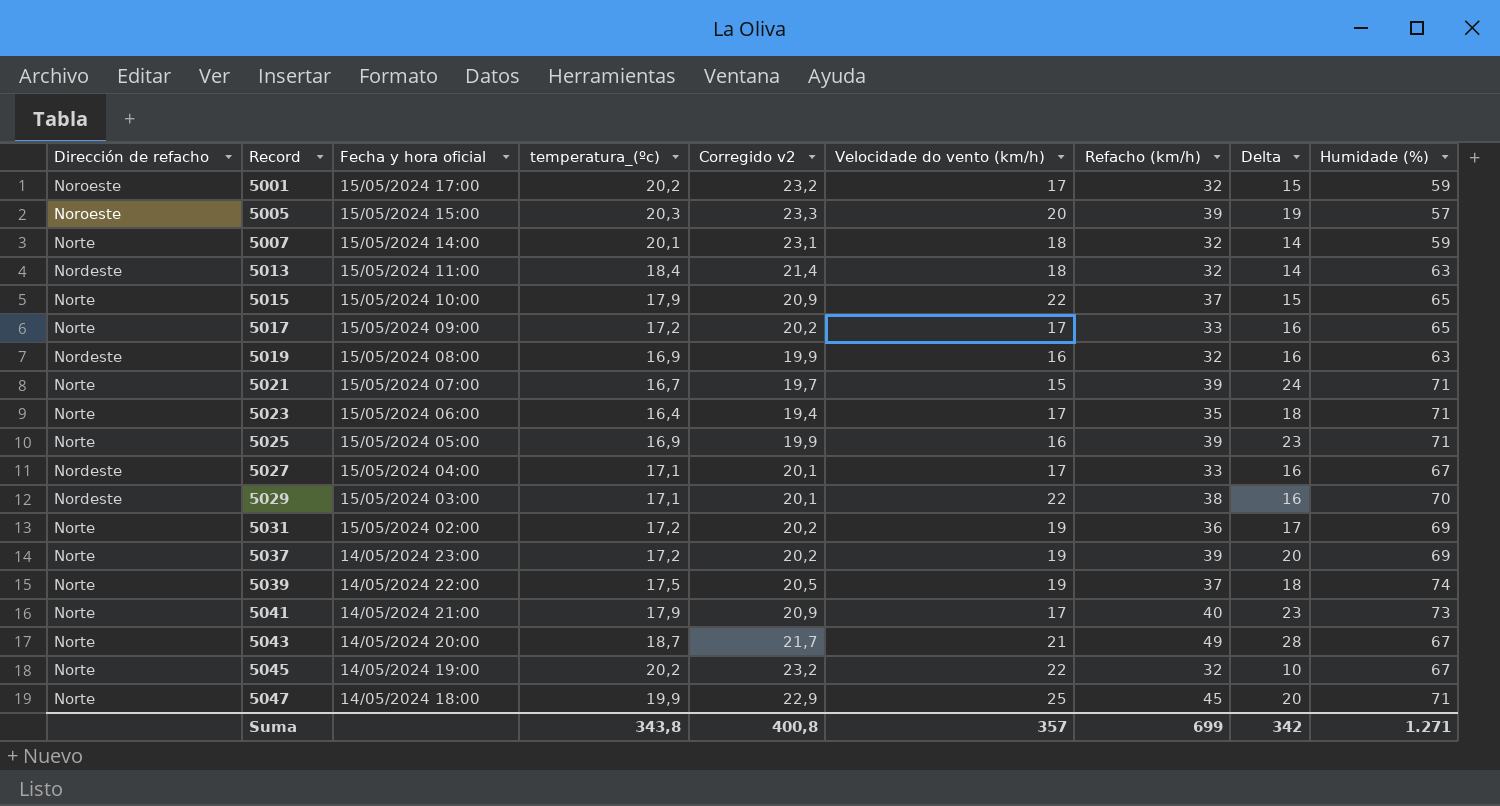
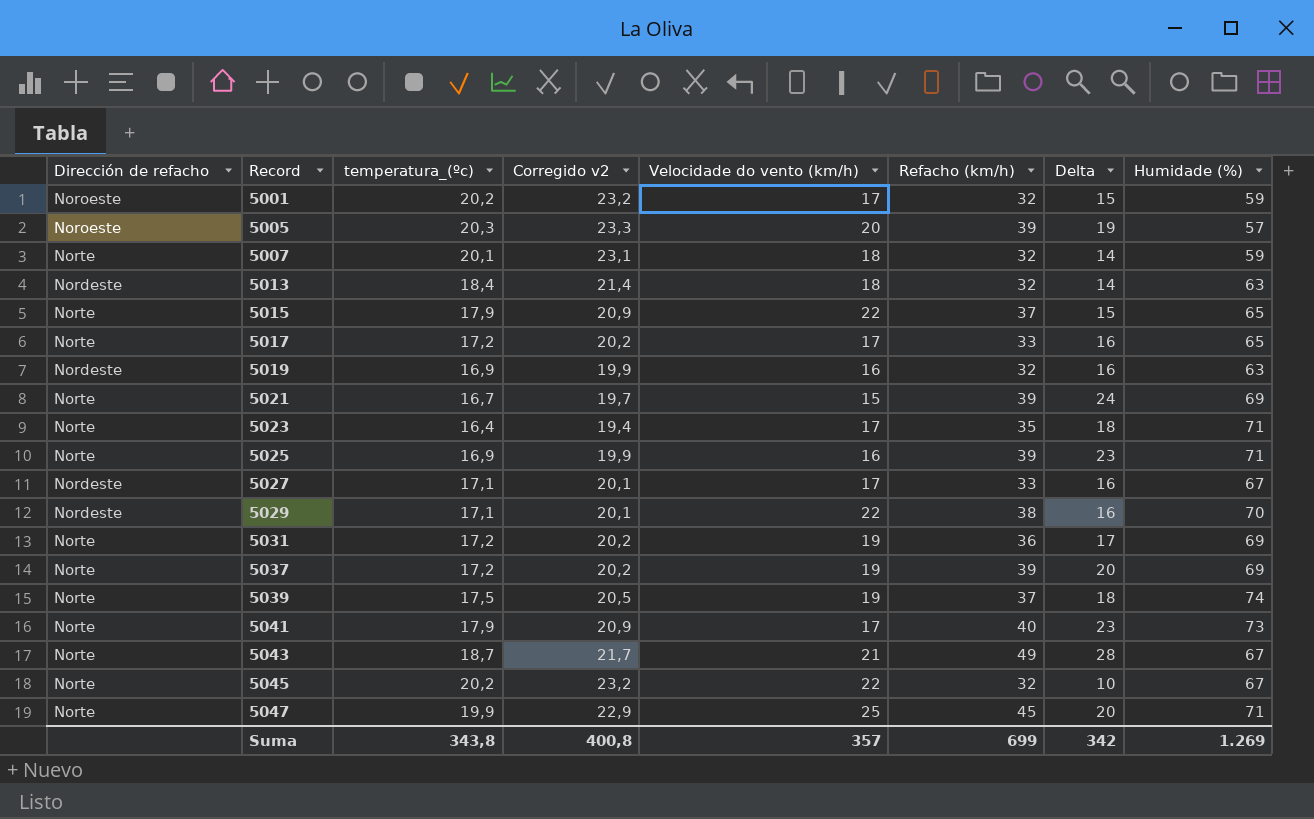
column Fecha y hora oficial | position: 3 -> none
5021 | Humidade (%): 71 -> 69
Suma | Humidade (%): 1.271 -> 1.269

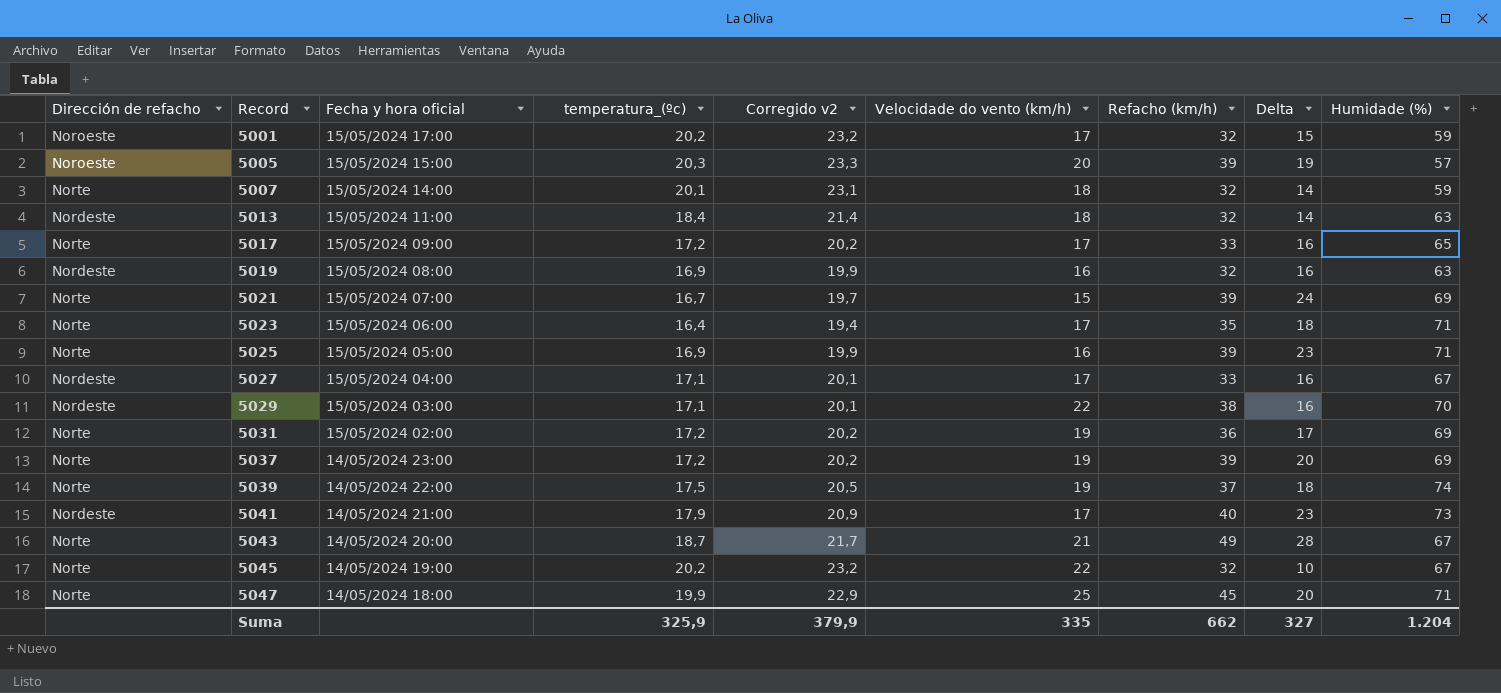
column Fecha y hora oficial | position: none -> 3
row 5015: Norte | 17,9 | 20,9 | 22 | 37 | 15 | 65 -> none
5041 | Dirección de refacho: Norte -> Nordeste
Suma | temperatura_(ºc): 343,8 -> 325,9
Suma | Corregido v2: 400,8 -> 379,9
Suma | Velocidade do vento (km/h): 357 -> 335
Suma | Refacho (km/h): 699 -> 662
Suma | Delta: 342 -> 327
Suma | Humidade (%): 1.269 -> 1.204

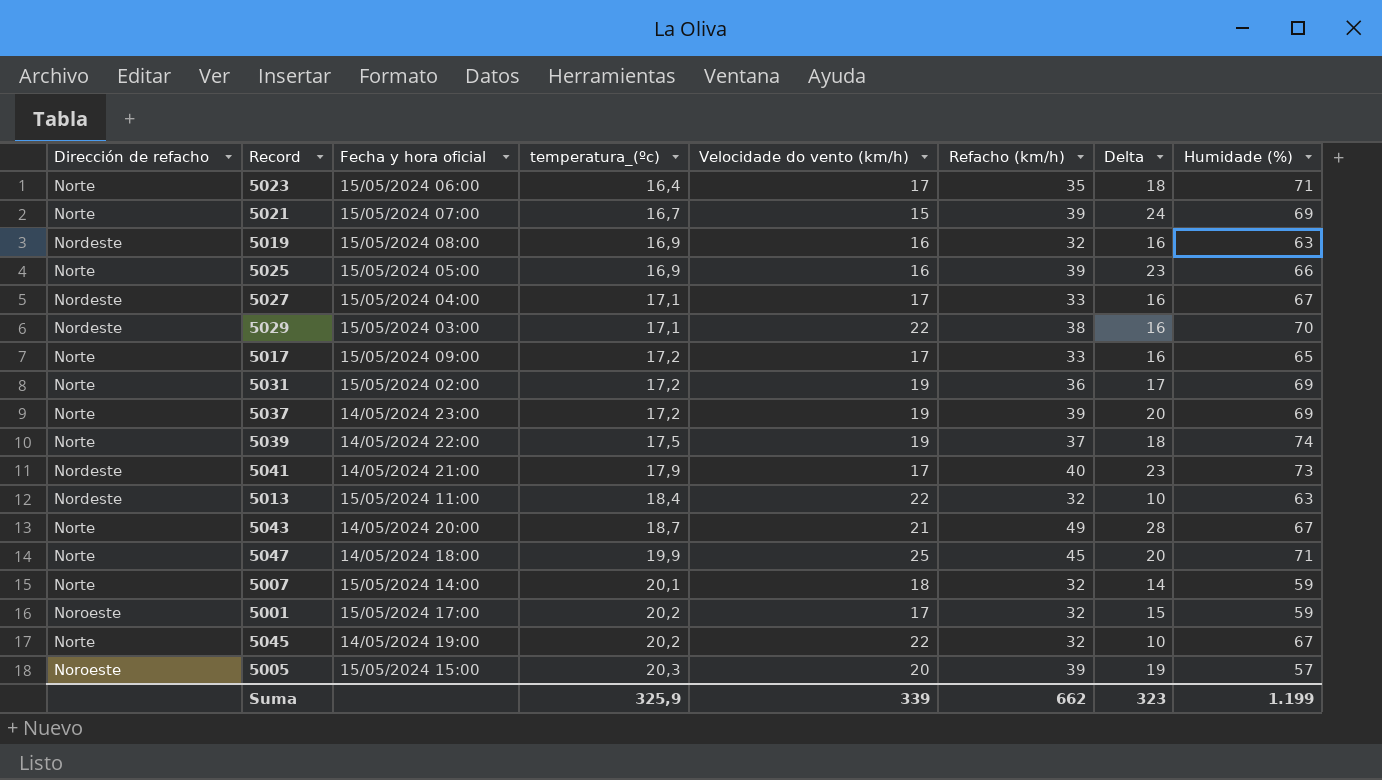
row order: Record ascending -> temperatura_(ºc) ascending
column Corregido v2 | formula: [temperatura_(ºc)] + 3 -> none
5025 | Humidade (%): 71 -> 66
5013 | Velocidade do vento (km/h): 18 -> 22
5013 | Delta: 14 -> 10
Suma | Velocidade do vento (km/h): 335 -> 339
Suma | Delta: 327 -> 323
Suma | Humidade (%): 1.204 -> 1.199

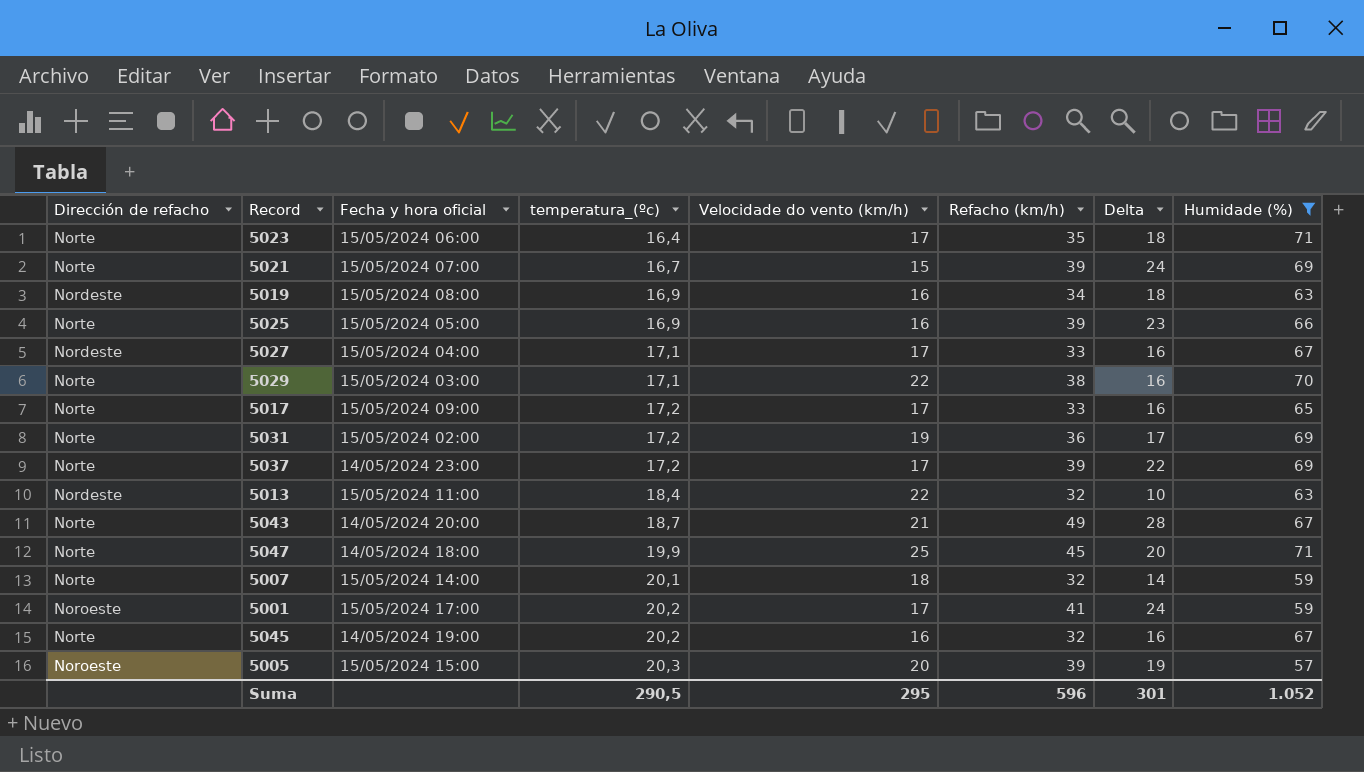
filter: none -> Humidade (%) <= 71
5019 | Refacho (km/h): 32 -> 34
5019 | Delta: 16 -> 18
5029 | Dirección de refacho: Nordeste -> Norte
5037 | Velocidade do vento (km/h): 19 -> 17
5037 | Delta: 20 -> 22
5001 | Refacho (km/h): 32 -> 41
5001 | Delta: 15 -> 24
5045 | Velocidade do vento (km/h): 22 -> 16
5045 | Delta: 10 -> 16
Suma | temperatura_(ºc): 325,9 -> 290,5
Suma | Velocidade do vento (km/h): 339 -> 295
Suma | Refacho (km/h): 662 -> 596
Suma | Delta: 323 -> 301
Suma | Humidade (%): 1.199 -> 1.052

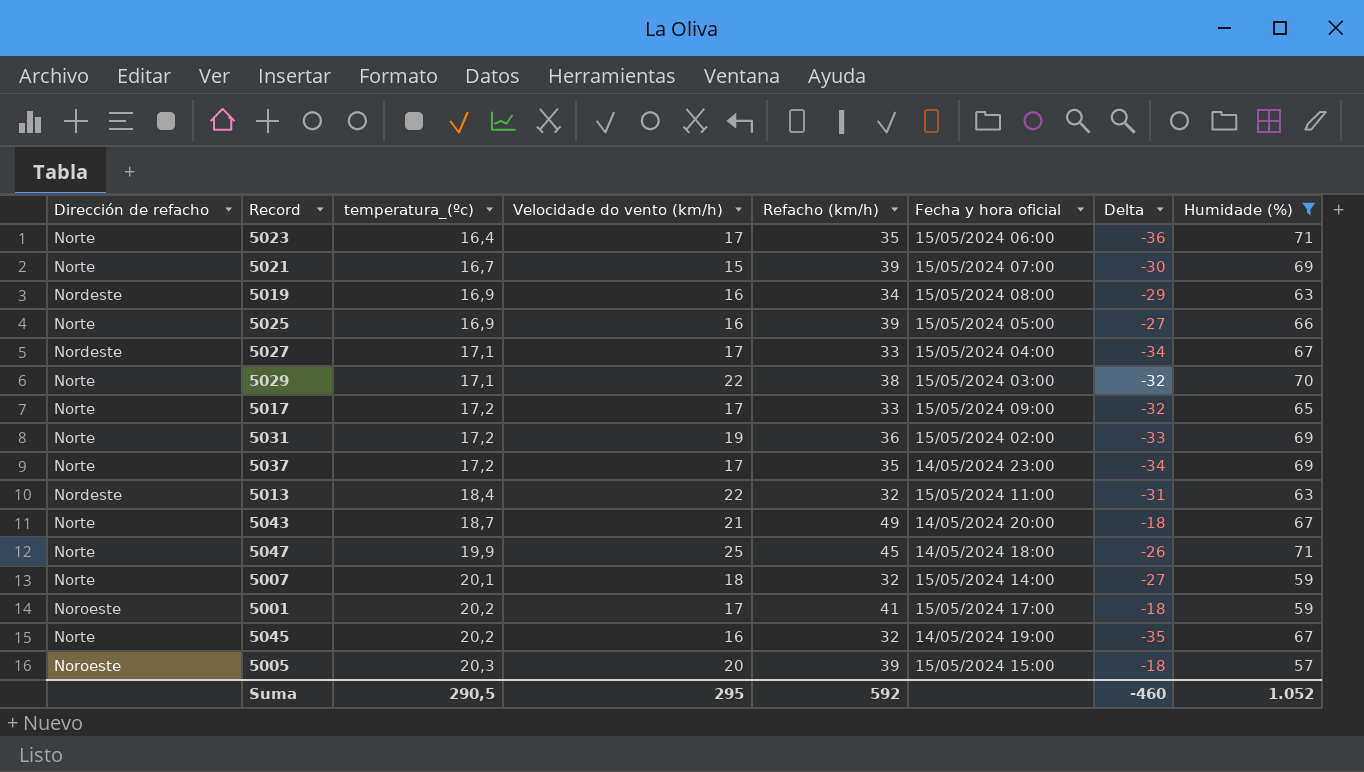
column Fecha y hora oficial | position: 3 -> 6
column Delta | formula: [Refacho (km/h)] - [Velocidade do vento (km/h)] -> [Refacho (km/h)] - [Humidade (%)]
5037 | Refacho (km/h): 39 -> 35
Suma | Refacho (km/h): 596 -> 592
Suma | Delta: 301 -> -460

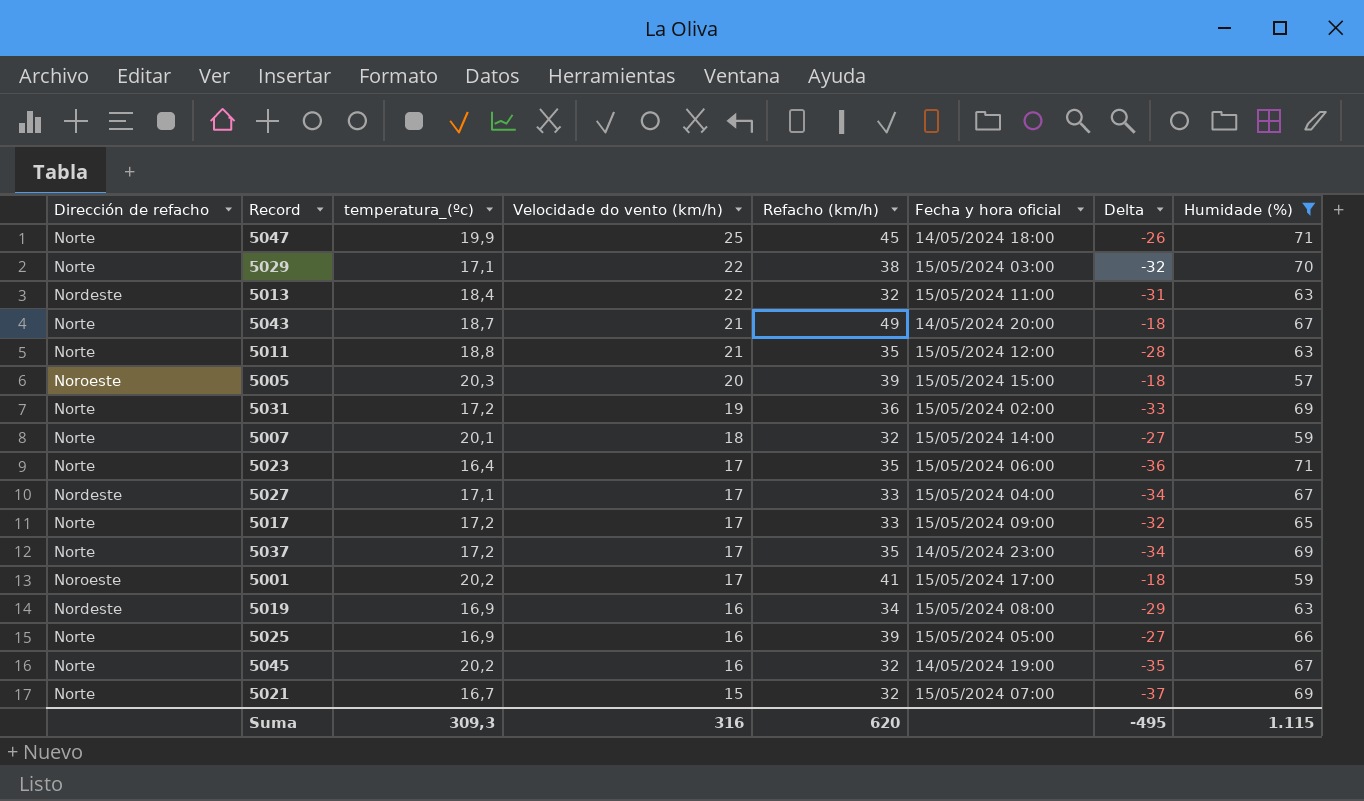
row order: temperatura_(ºc) ascending -> Velocidade do vento (km/h) descending
row 5011: none -> Norte | 18,8 | 21 | 35 | 15/05/2024 12:00 | -28 | 63
5021 | Refacho (km/h): 39 -> 32
5021 | Delta: -30 -> -37
Suma | temperatura_(ºc): 290,5 -> 309,3
Suma | Velocidade do vento (km/h): 295 -> 316
Suma | Refacho (km/h): 592 -> 620
Suma | Delta: -460 -> -495
Suma | Humidade (%): 1.052 -> 1.115

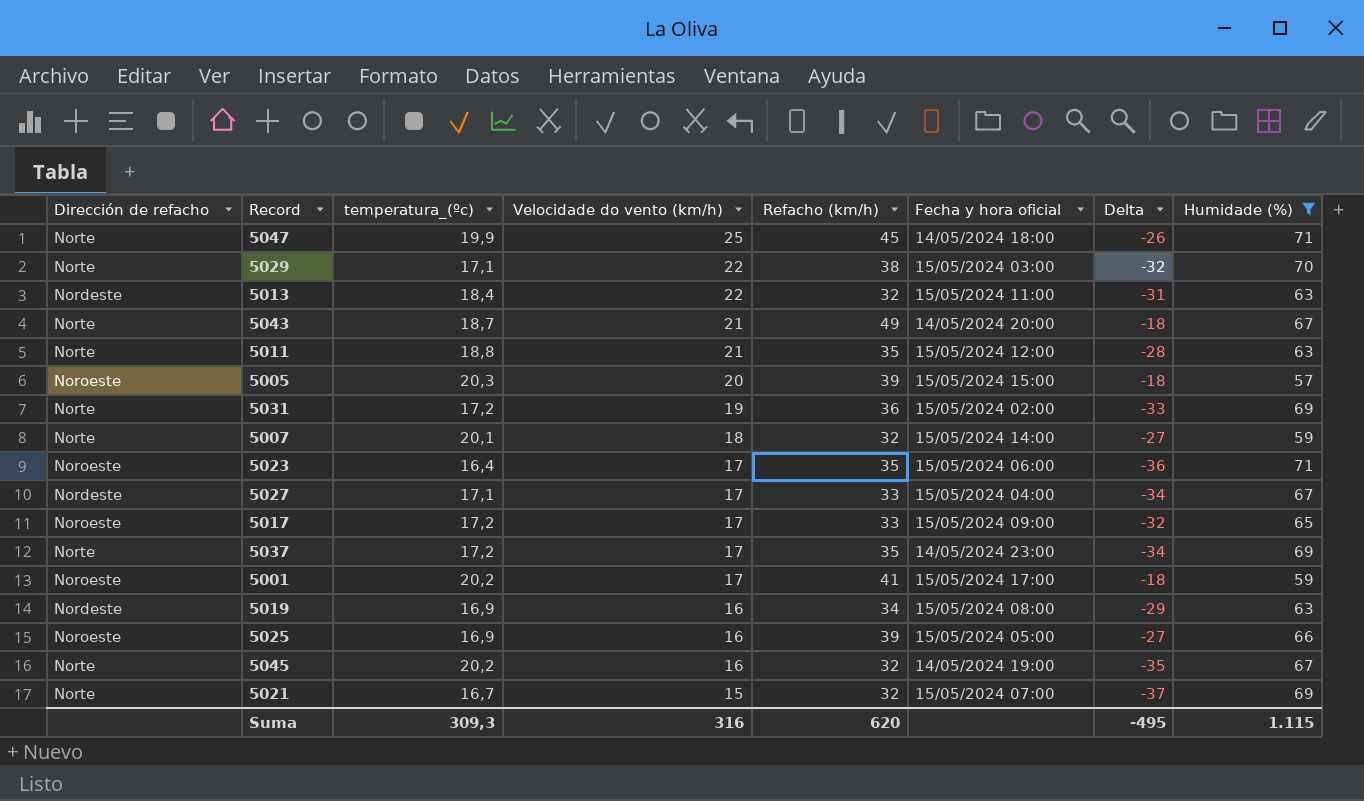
5023 | Dirección de refacho: Norte -> Noroeste
5017 | Dirección de refacho: Norte -> Noroeste
5025 | Dirección de refacho: Norte -> Noroeste

